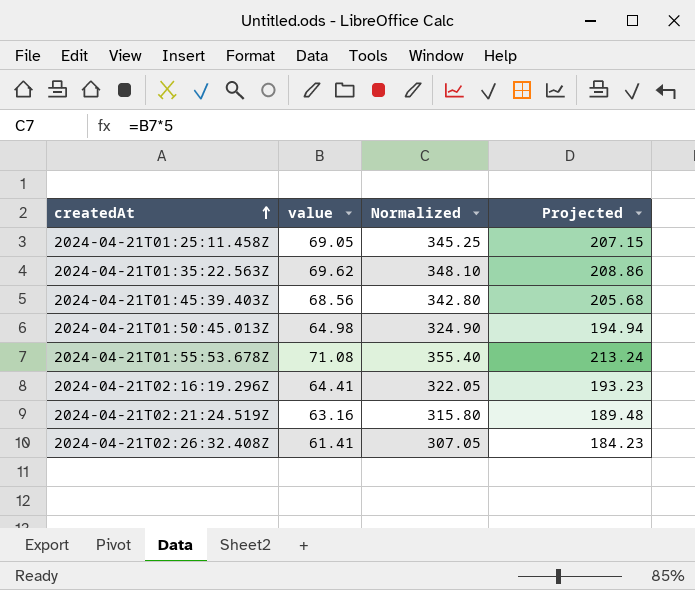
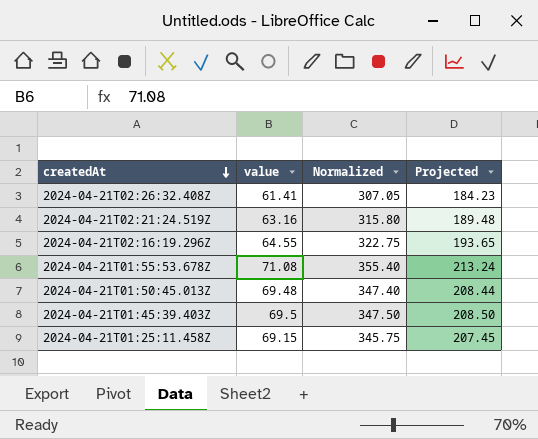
row order: createdAt ascending -> createdAt descending
row 2024-04-21T01:35:22.563Z: 69.62 | 348.10 | 208.86 -> none
2024-04-21T02:16:19.296Z | value: 64.41 -> 64.55
2024-04-21T02:16:19.296Z | Normalized: 322.05 -> 322.75
2024-04-21T02:16:19.296Z | Projected: 193.23 -> 193.65
2024-04-21T01:50:45.013Z | value: 64.98 -> 69.48
2024-04-21T01:50:45.013Z | Normalized: 324.90 -> 347.40
2024-04-21T01:50:45.013Z | Projected: 194.94 -> 208.44
2024-04-21T01:45:39.403Z | value: 68.56 -> 69.5
2024-04-21T01:45:39.403Z | Normalized: 342.80 -> 347.50
2024-04-21T01:45:39.403Z | Projected: 205.68 -> 208.50
2024-04-21T01:25:11.458Z | value: 69.05 -> 69.15
2024-04-21T01:25:11.458Z | Normalized: 345.25 -> 345.75
2024-04-21T01:25:11.458Z | Projected: 207.15 -> 207.45

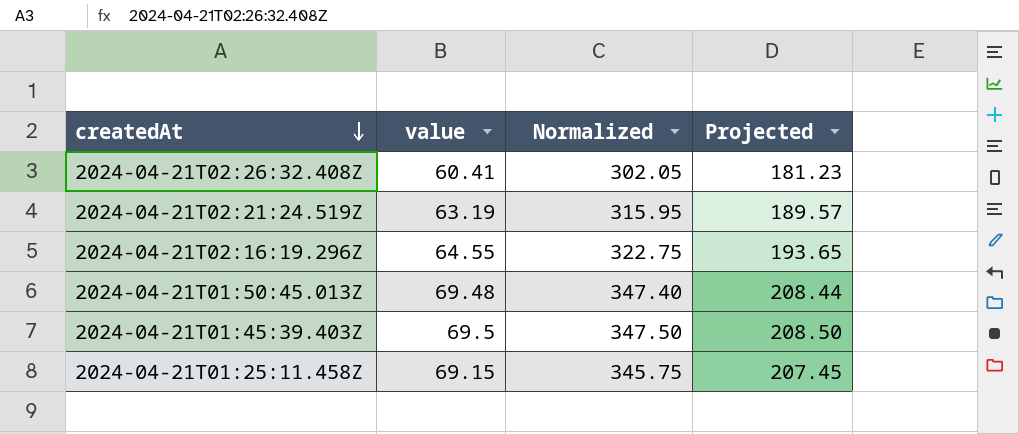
row 2024-04-21T01:55:53.678Z: 71.08 | 355.40 | 213.24 -> none
2024-04-21T02:26:32.408Z | value: 61.41 -> 60.41
2024-04-21T02:26:32.408Z | Normalized: 307.05 -> 302.05
2024-04-21T02:26:32.408Z | Projected: 184.23 -> 181.23
2024-04-21T02:21:24.519Z | value: 63.16 -> 63.19
2024-04-21T02:21:24.519Z | Normalized: 315.80 -> 315.95
2024-04-21T02:21:24.519Z | Projected: 189.48 -> 189.57

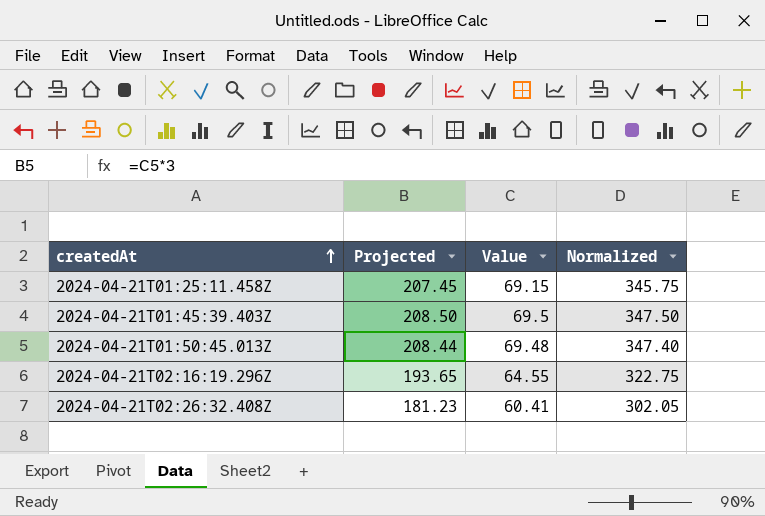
row order: createdAt descending -> createdAt ascending
column Projected | position: 4 -> 2
column name: value -> Value
row 2024-04-21T02:21:24.519Z: 63.19 | 315.95 | 189.57 -> none

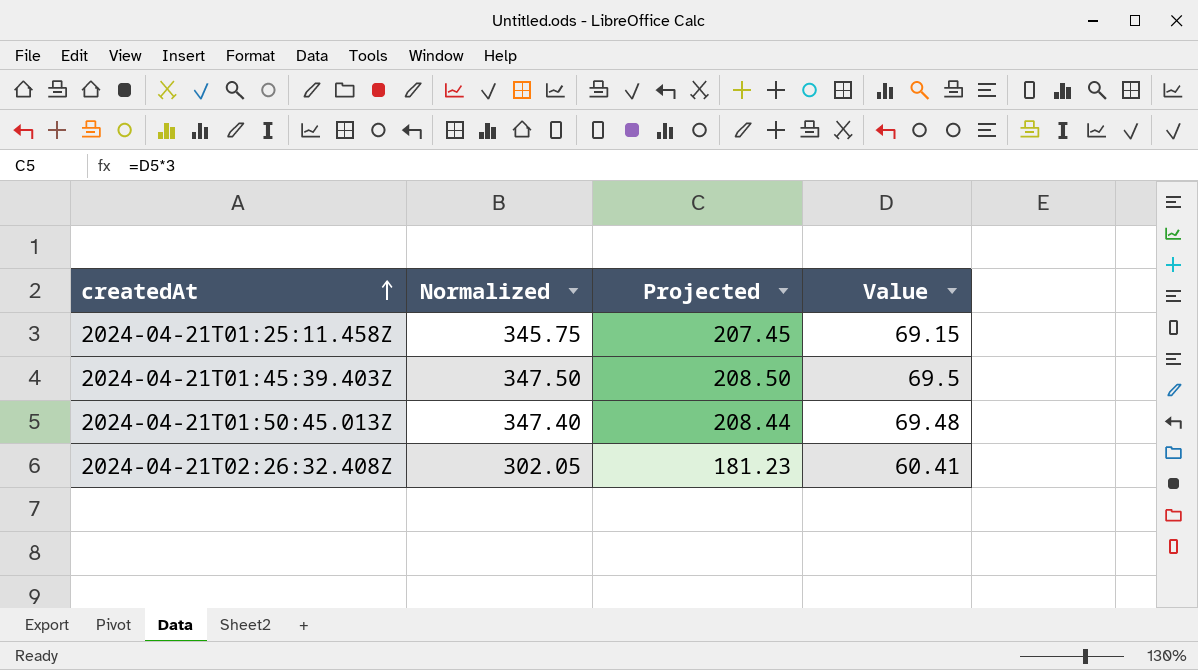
column Normalized | position: 4 -> 2
row 2024-04-21T02:16:19.296Z: 193.65 | 64.55 | 322.75 -> none

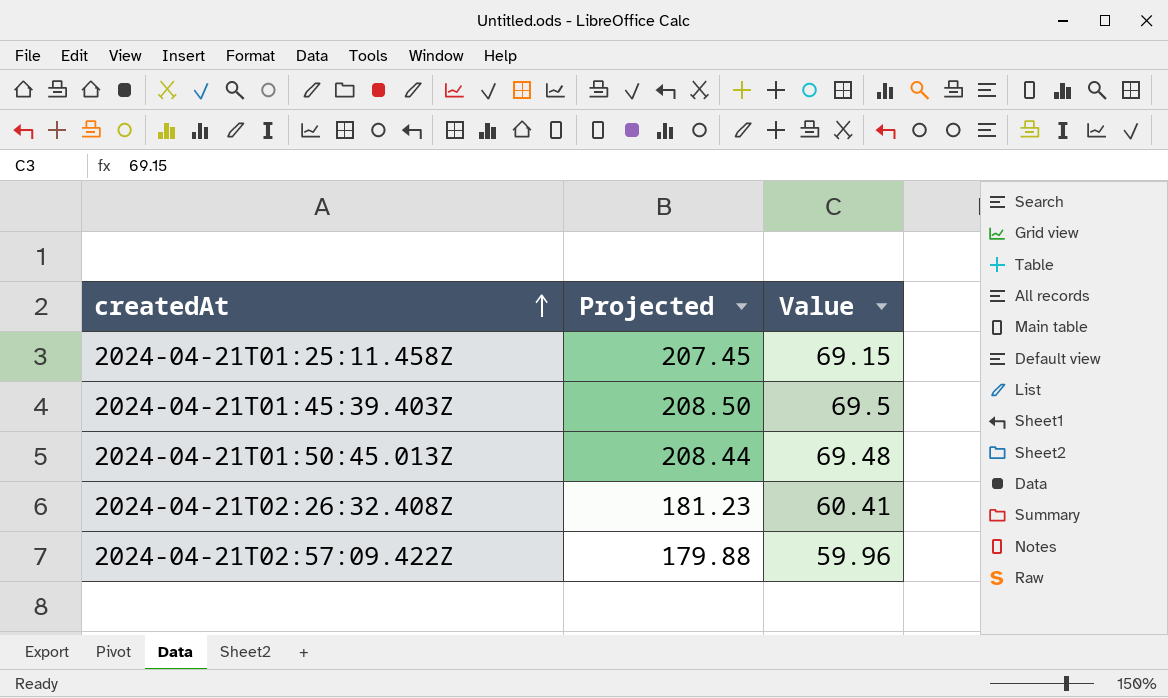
column Normalized | formula: [Value] * 5 -> none
row 2024-04-21T02:57:09.422Z: none -> 179.88 | 59.96

